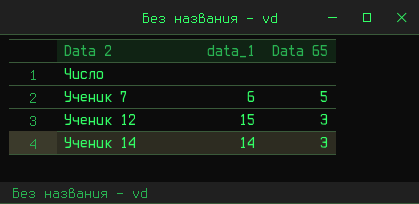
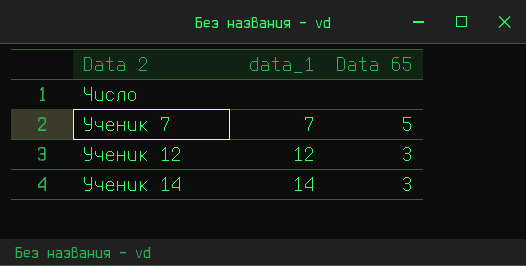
Ученик 7 | data_1: 6 -> 7
Ученик 12 | data_1: 15 -> 12

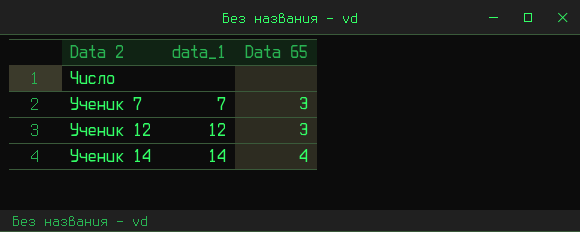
Ученик 7 | Data 65: 5 -> 3
Ученик 14 | Data 65: 3 -> 4

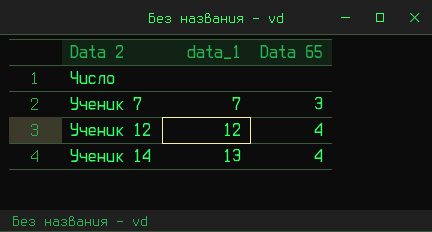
Ученик 12 | Data 65: 3 -> 4
Ученик 14 | data_1: 14 -> 13

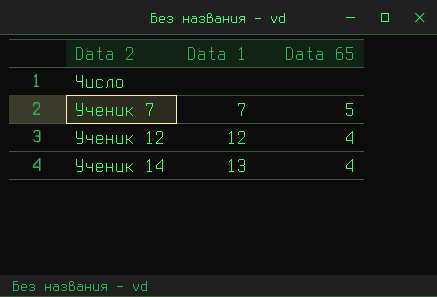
column name: data_1 -> Data 1
Ученик 7 | Data 65: 3 -> 5

